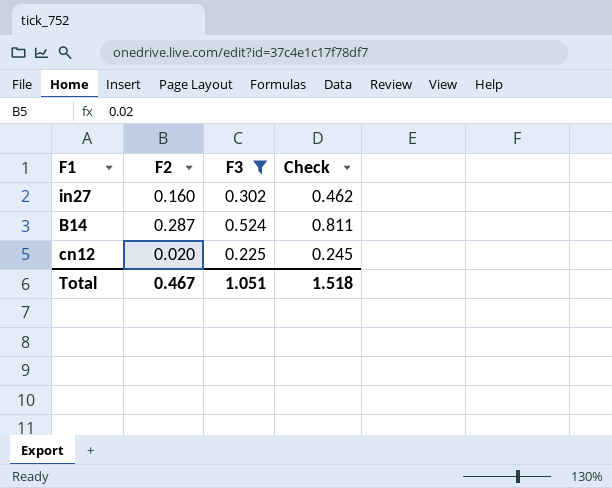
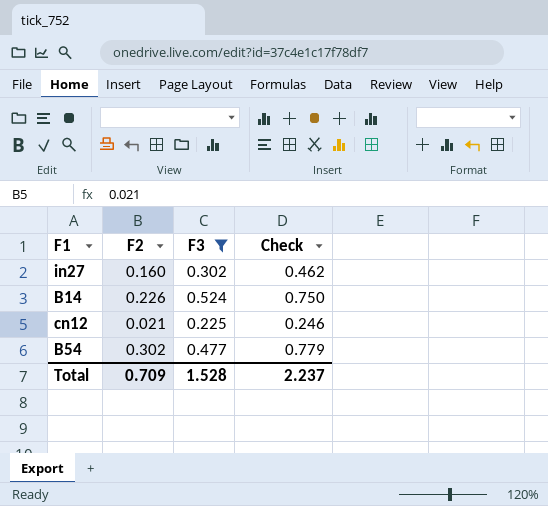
B14 | F2: 0.287 -> 0.226
B14 | Check: 0.811 -> 0.750
cn12 | F2: 0.020 -> 0.021
cn12 | Check: 0.245 -> 0.246
row B54: none -> 0.302 | 0.477 | 0.779
Total | F2: 0.467 -> 0.709
Total | F3: 1.051 -> 1.528
Total | Check: 1.518 -> 2.237

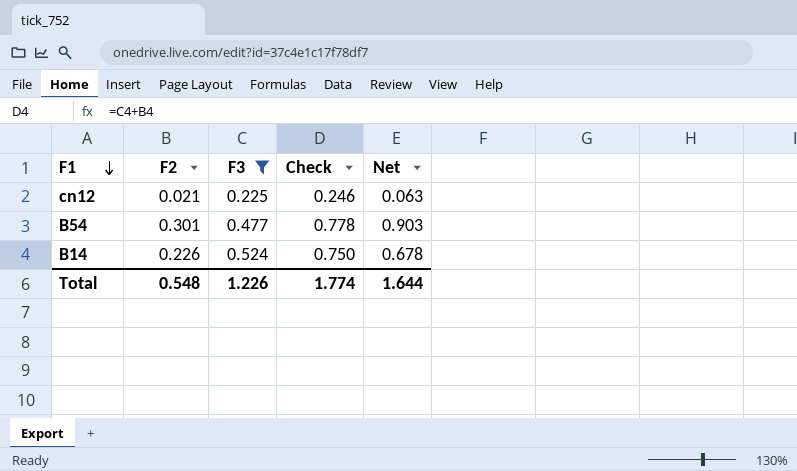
row order: none -> F1 descending
column Net | formula: none -> [F2] * 3
row in27: 0.160 | 0.302 | 0.462 -> none
B54 | F2: 0.302 -> 0.301
B54 | Check: 0.779 -> 0.778
Total | F2: 0.709 -> 0.548
Total | F3: 1.528 -> 1.226
Total | Check: 2.237 -> 1.774

